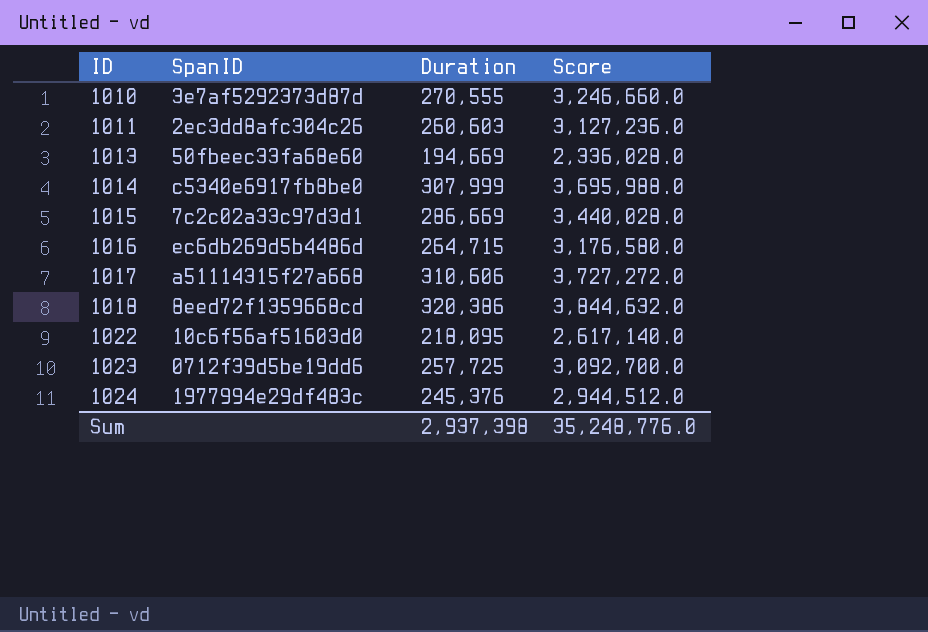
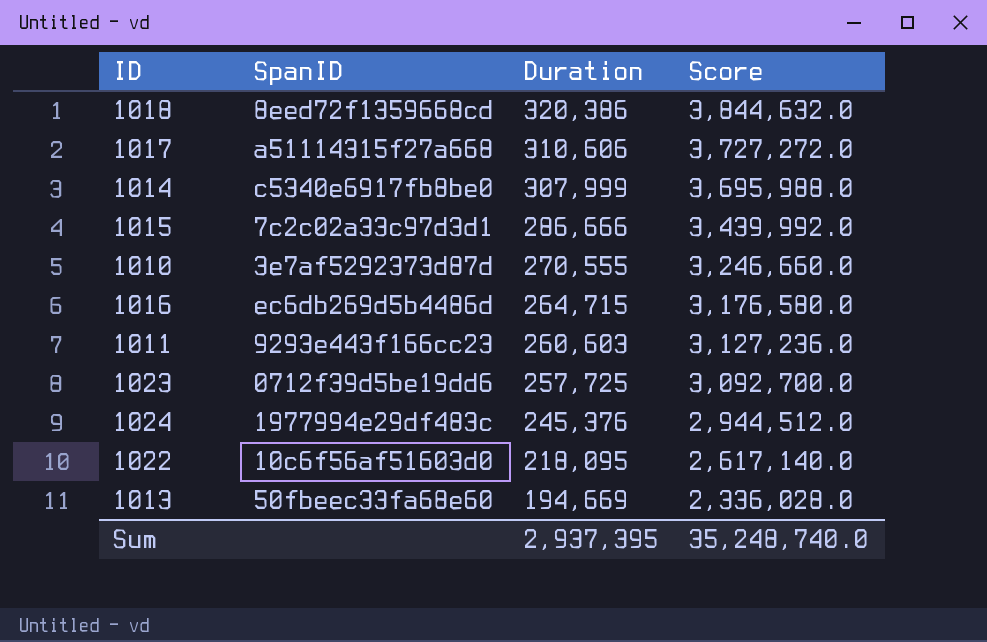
row order: ID ascending -> Duration descending
1015 | Duration: 286,669 -> 286,666
1015 | Score: 3,440,028.0 -> 3,439,992.0
1011 | SpanID: 2ec3dd8afc304c26 -> 9293e443f166cc23
Sum | Duration: 2,937,398 -> 2,937,395
Sum | Score: 35,248,776.0 -> 35,248,740.0

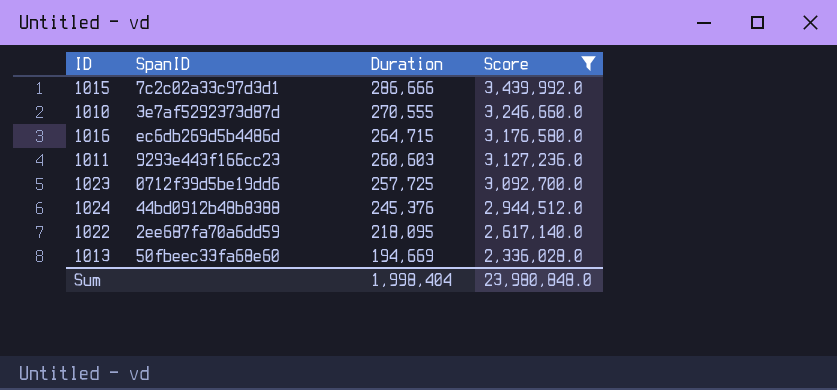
filter: none -> Score <= 3,439,992.0
1024 | SpanID: 1977994e29df483c -> 44bd0912b48b8388
1022 | SpanID: 10c6f56af51603d0 -> 2ee687fa70a6dd59
Sum | Duration: 2,937,395 -> 1,998,404
Sum | Score: 35,248,740.0 -> 23,980,848.0

